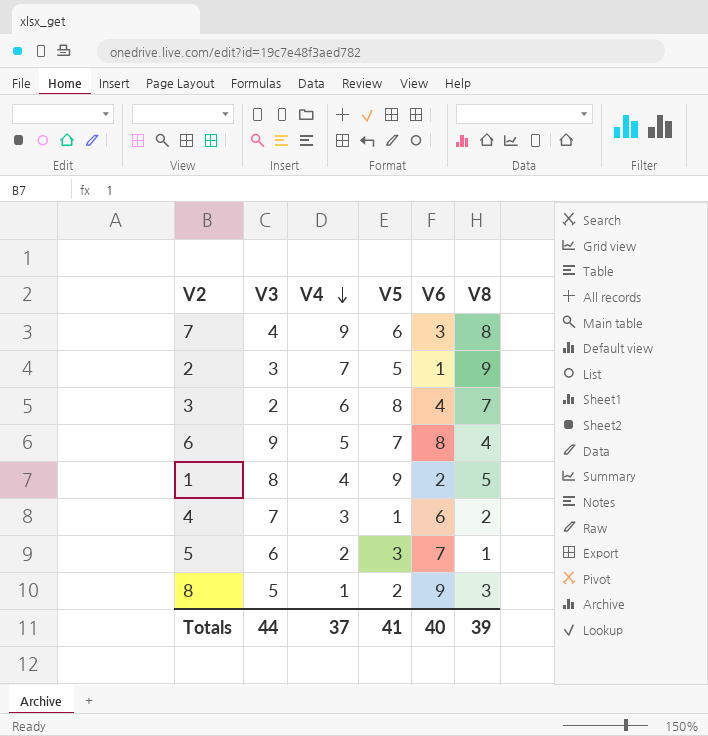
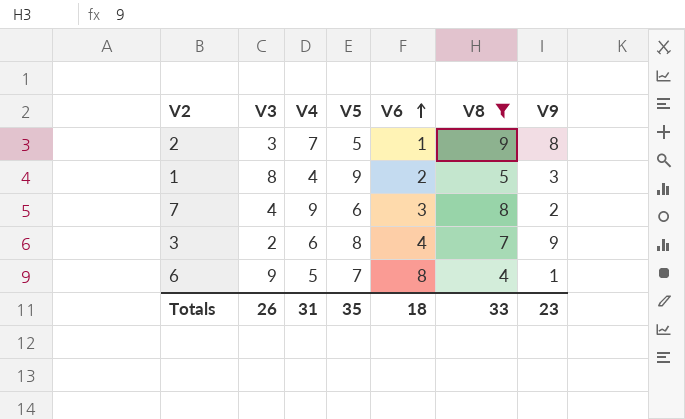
filter: none -> V8 >= 4
row order: V4 descending -> V6 ascending
column V9 | position: none -> 7
Totals | V3: 44 -> 26
Totals | V4: 37 -> 31
Totals | V5: 41 -> 35
Totals | V6: 40 -> 18
Totals | V8: 39 -> 33

